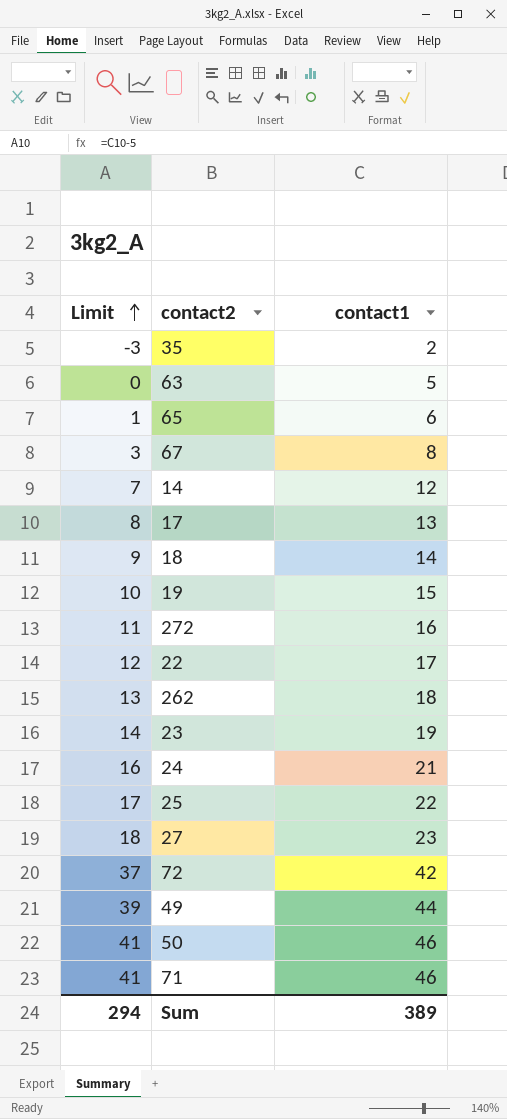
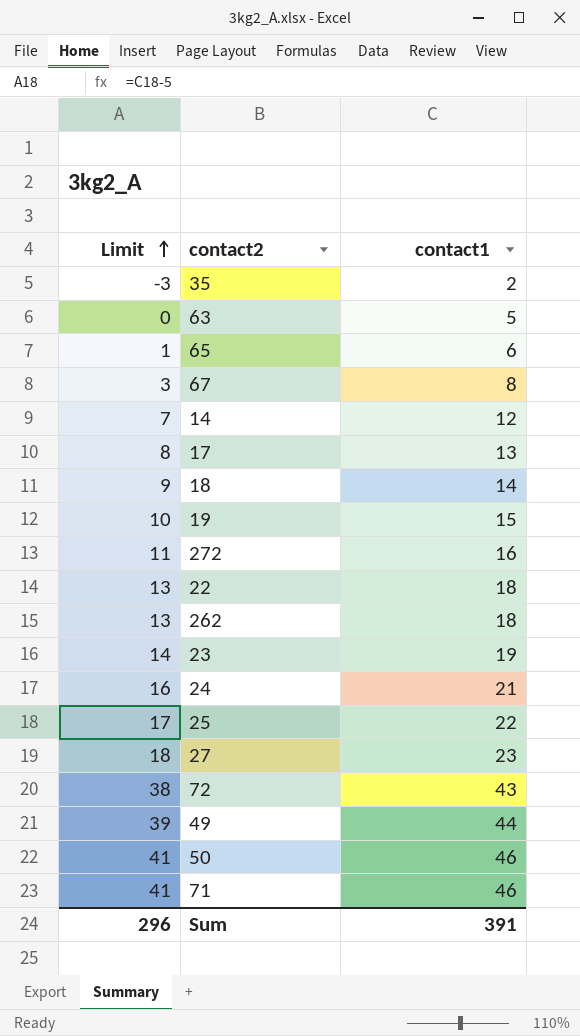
22 | Limit: 12 -> 13
22 | contact1: 17 -> 18
72 | Limit: 37 -> 38
72 | contact1: 42 -> 43
Sum | Limit: 294 -> 296
Sum | contact1: 389 -> 391

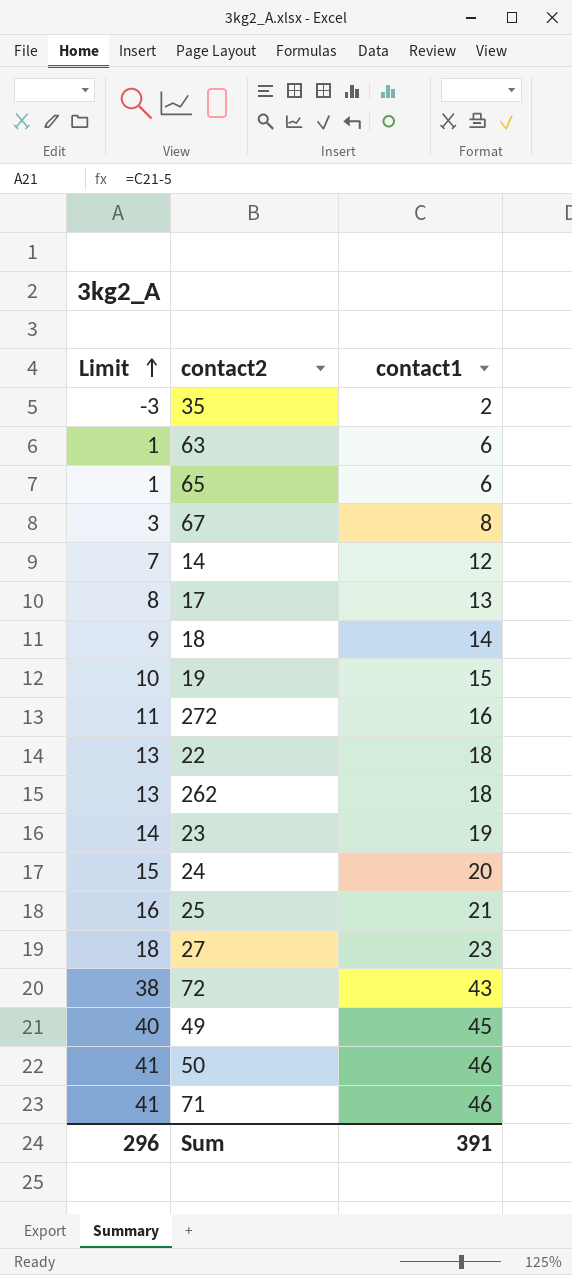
63 | Limit: 0 -> 1
63 | contact1: 5 -> 6
24 | Limit: 16 -> 15
24 | contact1: 21 -> 20
25 | Limit: 17 -> 16
25 | contact1: 22 -> 21
49 | Limit: 39 -> 40
49 | contact1: 44 -> 45

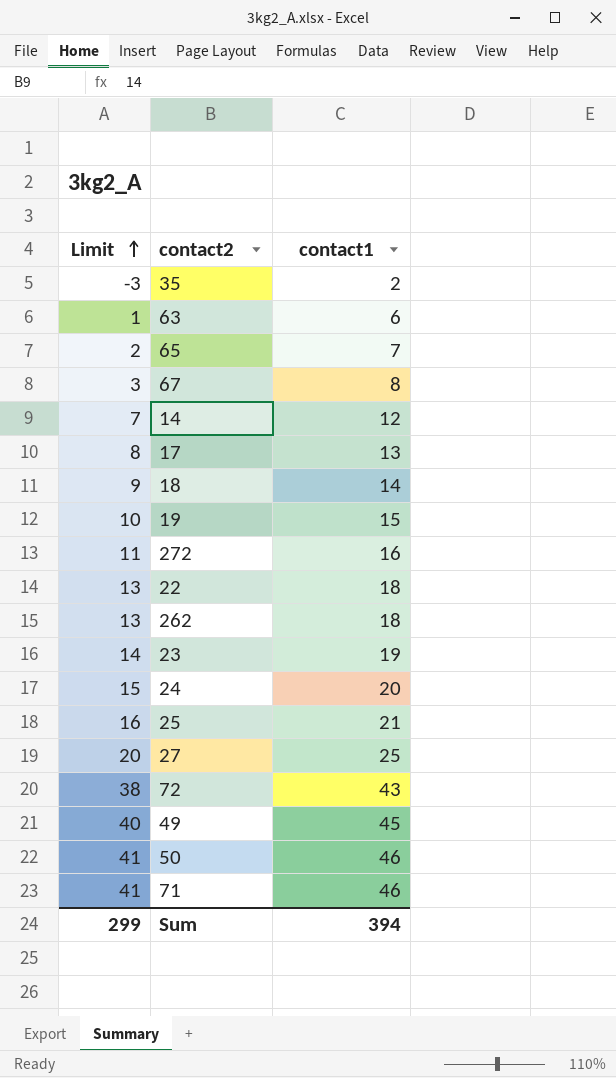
65 | Limit: 1 -> 2
65 | contact1: 6 -> 7
27 | Limit: 18 -> 20
27 | contact1: 23 -> 25
Sum | Limit: 296 -> 299
Sum | contact1: 391 -> 394

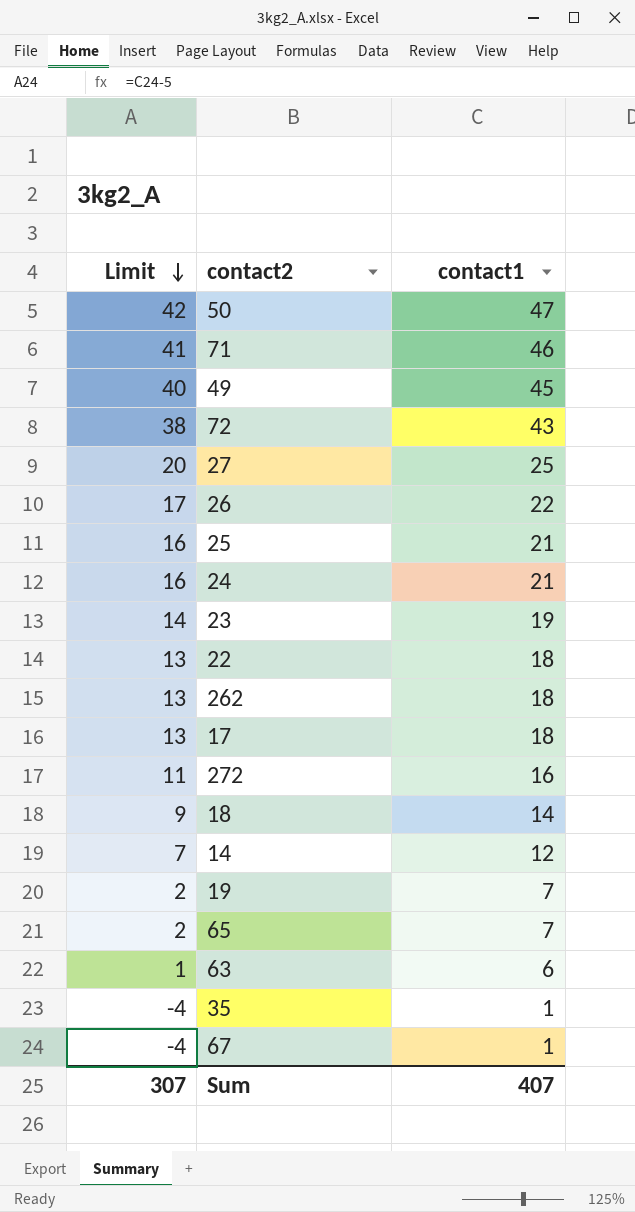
row order: Limit ascending -> Limit descending
50 | Limit: 41 -> 42
50 | contact1: 46 -> 47
row 26: none -> 17 | 22
24 | Limit: 15 -> 16
24 | contact1: 20 -> 21
17 | Limit: 8 -> 13
17 | contact1: 13 -> 18
19 | Limit: 10 -> 2
19 | contact1: 15 -> 7
35 | Limit: -3 -> -4
35 | contact1: 2 -> 1
67 | Limit: 3 -> -4
67 | contact1: 8 -> 1
Sum | Limit: 299 -> 307
Sum | contact1: 394 -> 407

